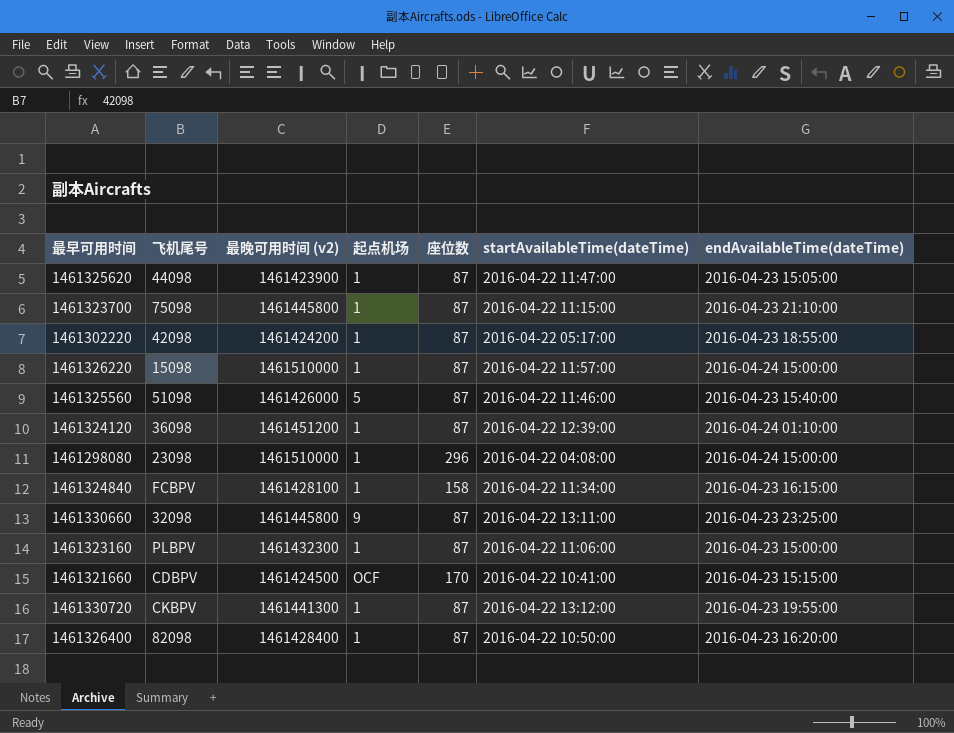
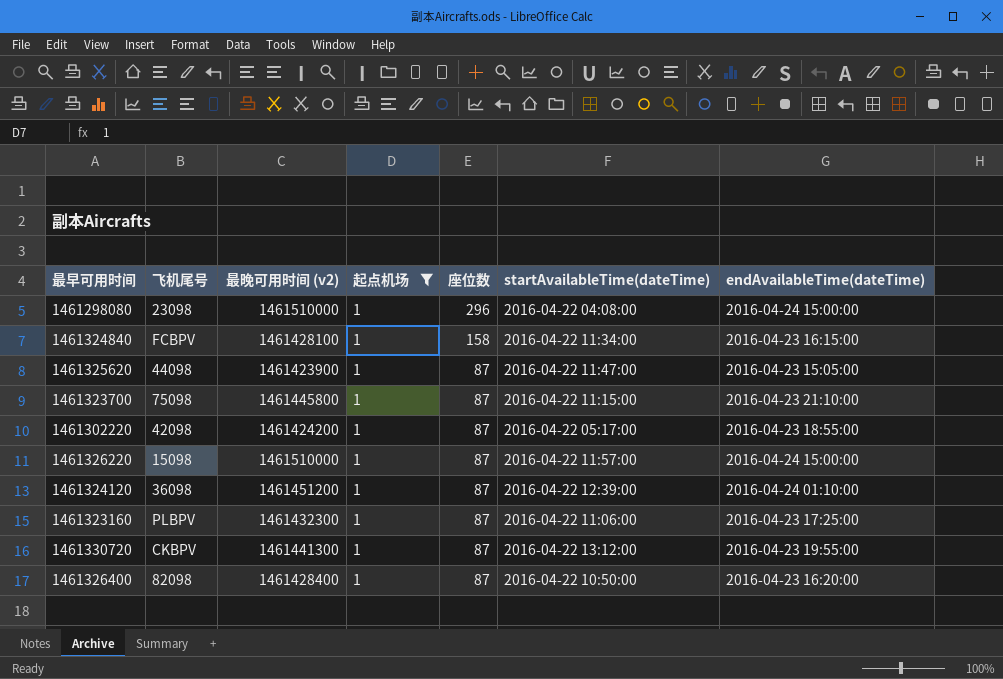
filter: none -> 起点机场 = 1
row order: none -> 座位数 descending
1461323160 | endAvailableTime(dateTime): 2016-04-23 15:00:00 -> 2016-04-23 17:25:00

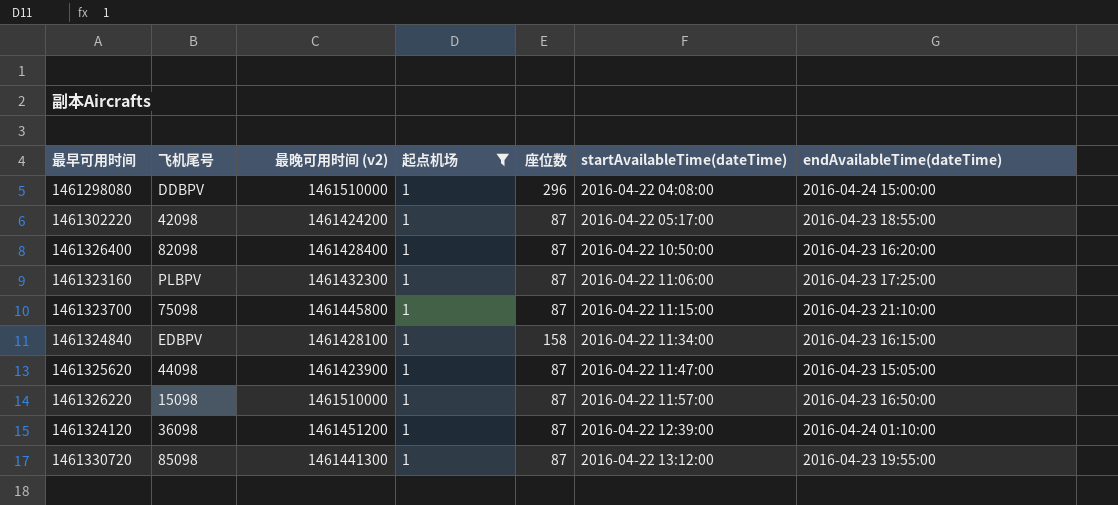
row order: 座位数 descending -> startAvailableTime(dateTime) ascending
1461298080 | 飞机尾号: 23098 -> DDBPV
1461324840 | 飞机尾号: FCBPV -> EDBPV
1461326220 | endAvailableTime(dateTime): 2016-04-24 15:00:00 -> 2016-04-23 16:50:00
1461330720 | 飞机尾号: CKBPV -> 85098

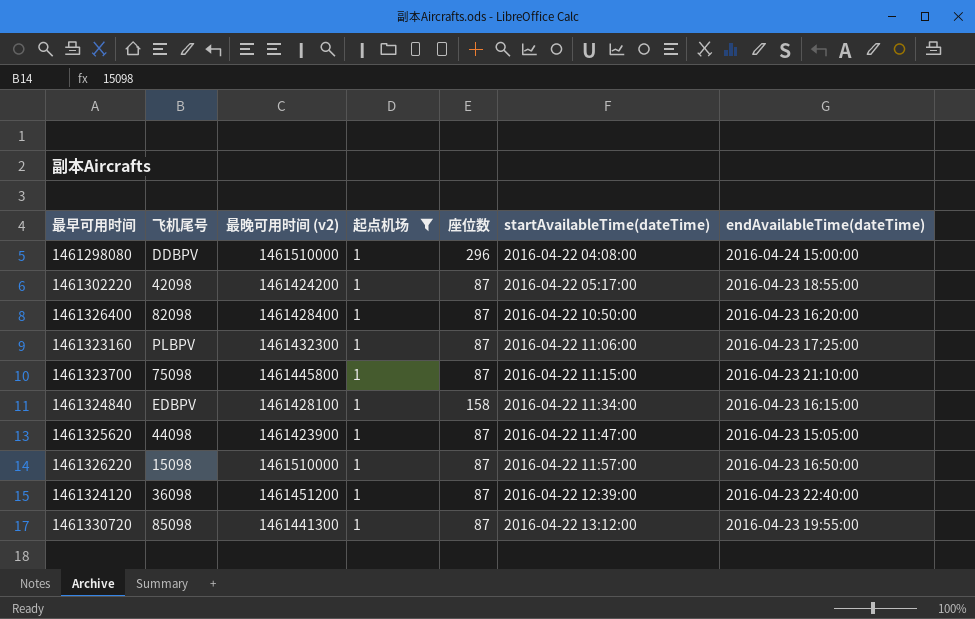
1461324120 | endAvailableTime(dateTime): 2016-04-24 01:10:00 -> 2016-04-23 22:40:00

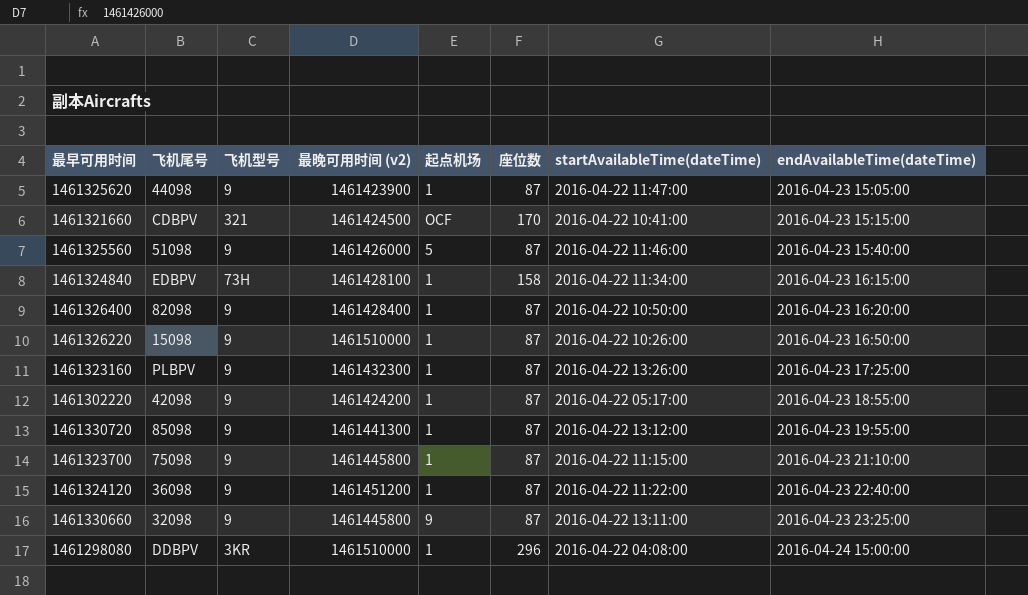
filter: 起点机场 = 1 -> none
row order: startAvailableTime(dateTime) ascending -> endAvailableTime(dateTime) ascending
column 飞机型号 | position: none -> 3
1461326220 | startAvailableTime(dateTime): 2016-04-22 11:57:00 -> 2016-04-22 10:26:00
1461323160 | startAvailableTime(dateTime): 2016-04-22 11:06:00 -> 2016-04-22 13:26:00
1461324120 | startAvailableTime(dateTime): 2016-04-22 12:39:00 -> 2016-04-22 11:22:00

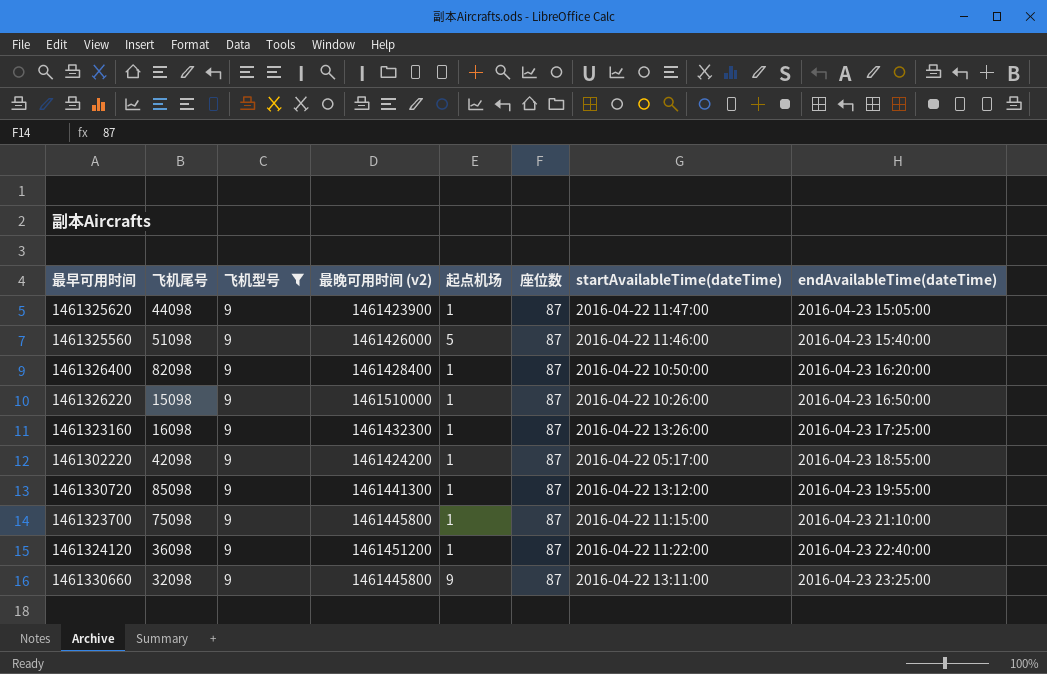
filter: none -> 飞机型号 = 9
1461323160 | 飞机尾号: PLBPV -> 16098

